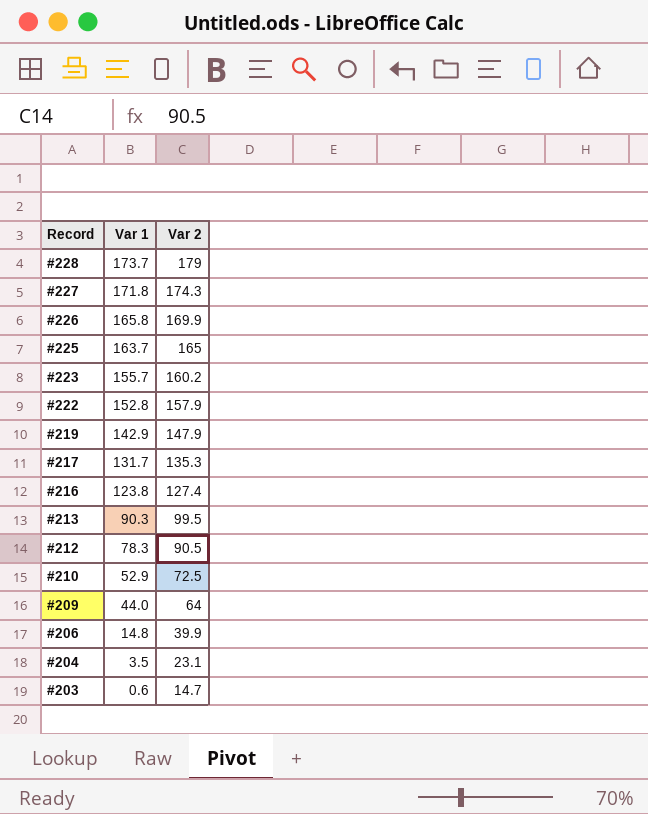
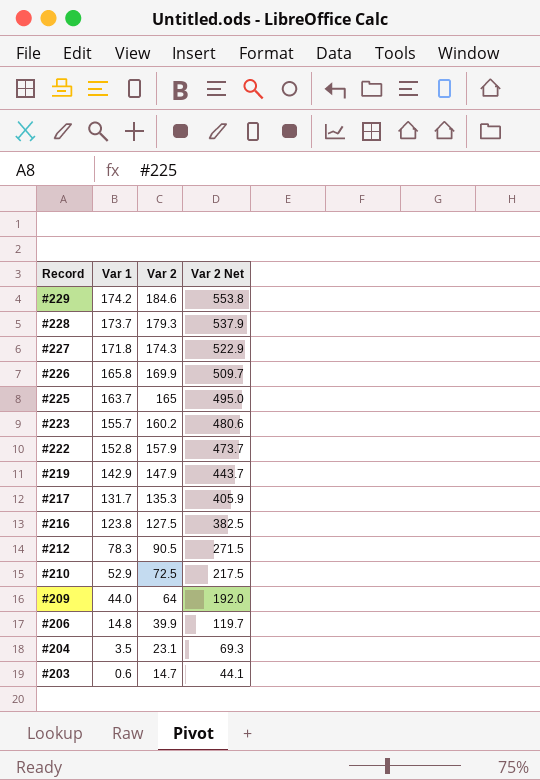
column Var 2 Net | formula: none -> [Var 2] * 3
row #213: 90.3 | 99.5 -> none
row #229: none -> 174.2 | 184.6 | 553.8
#228 | Var 2: 179 -> 179.3
#216 | Var 2: 127.4 -> 127.5

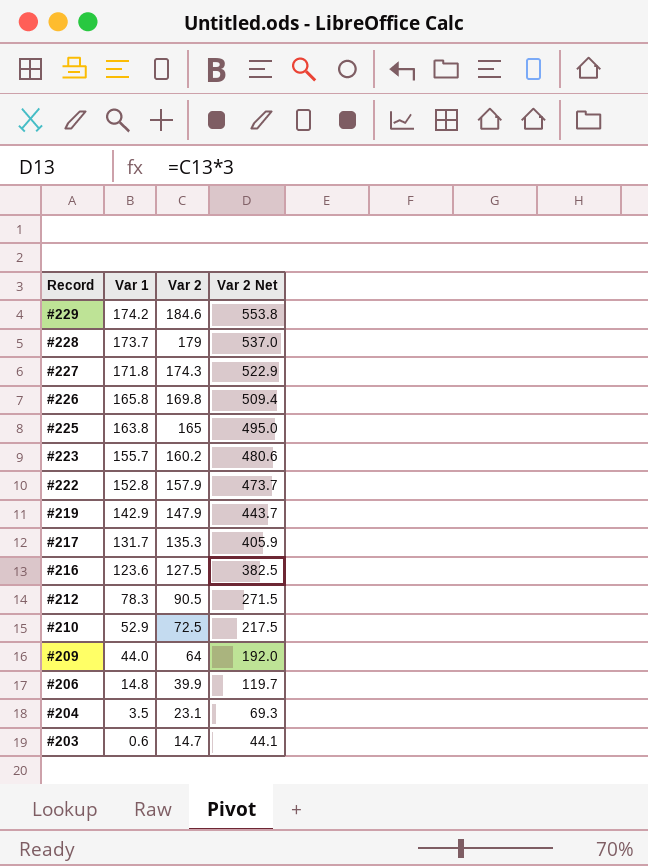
#228 | Var 2: 179.3 -> 179
#228 | Var 2 Net: 537.9 -> 537.0
#226 | Var 2: 169.9 -> 169.8
#226 | Var 2 Net: 509.7 -> 509.4
#225 | Var 1: 163.7 -> 163.8
#216 | Var 1: 123.8 -> 123.6

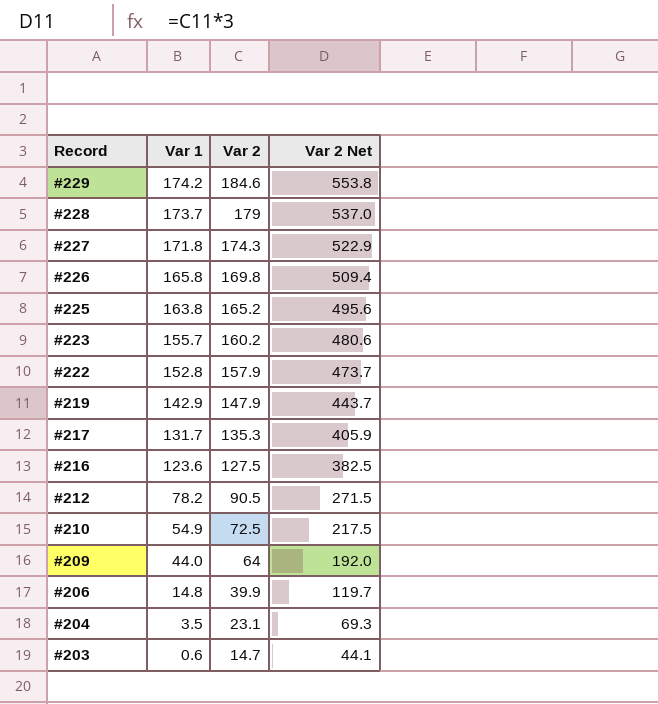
#225 | Var 2: 165 -> 165.2
#225 | Var 2 Net: 495.0 -> 495.6
#212 | Var 1: 78.3 -> 78.2
#210 | Var 1: 52.9 -> 54.9

